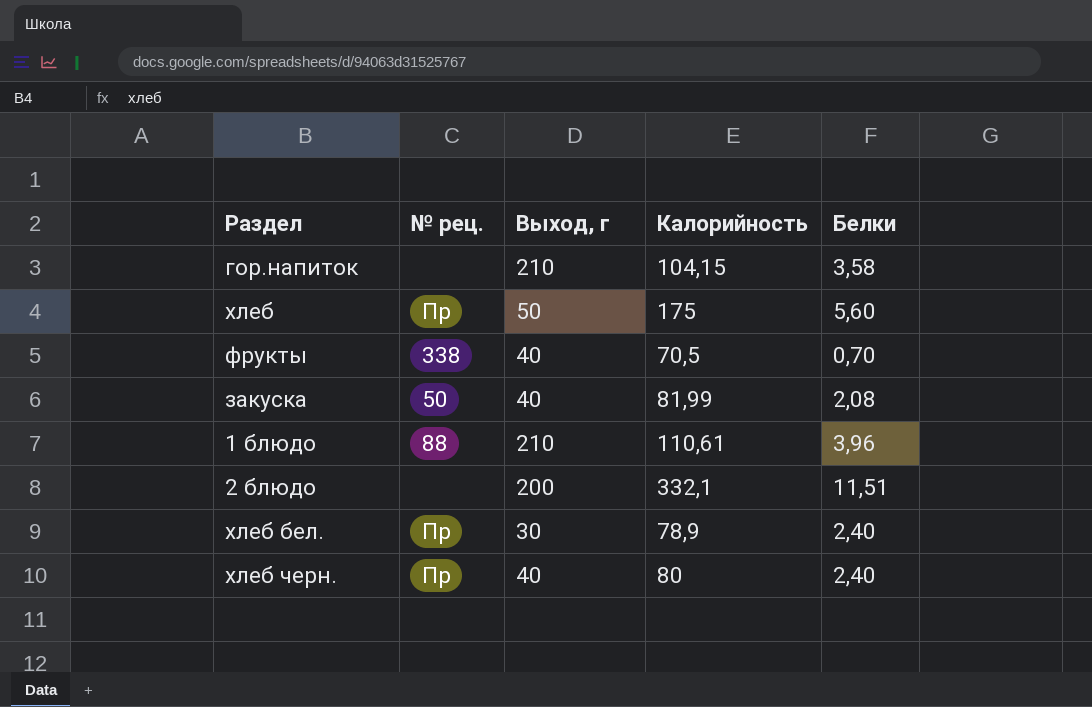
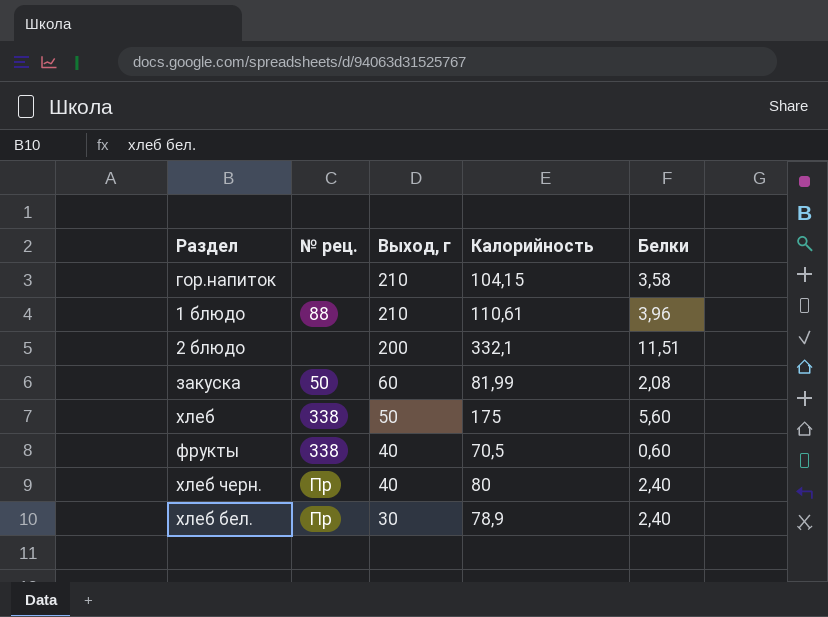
row order: none -> Выход, г descending
закуска | Выход, г: 40 -> 60
хлеб | № рец.: Пр -> 338
фрукты | Белки: 0,70 -> 0,60

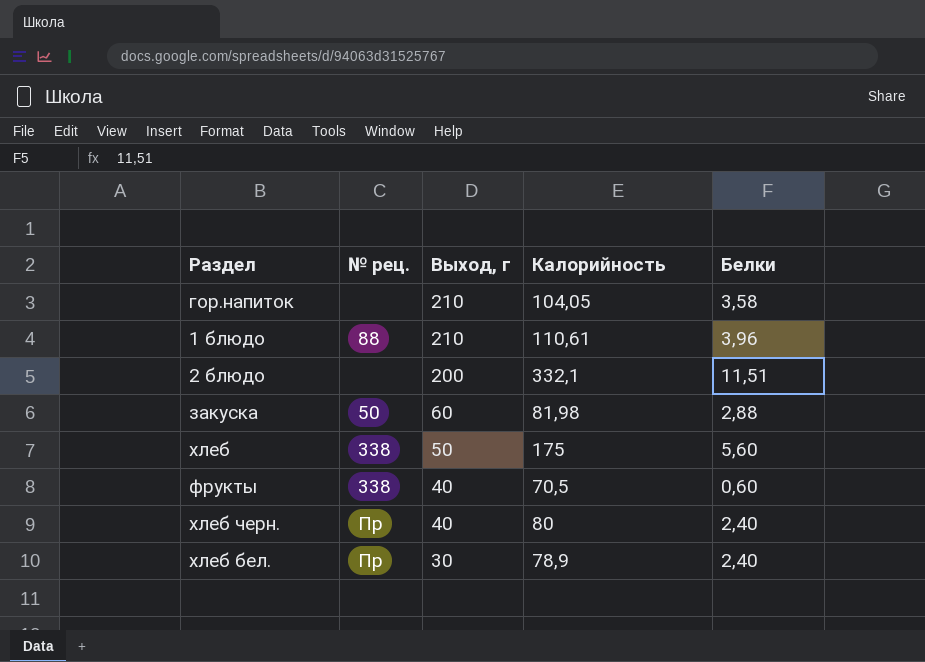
гор.напиток | Калорийность: 104,15 -> 104,05
закуска | Калорийность: 81,99 -> 81,98
закуска | Белки: 2,08 -> 2,88

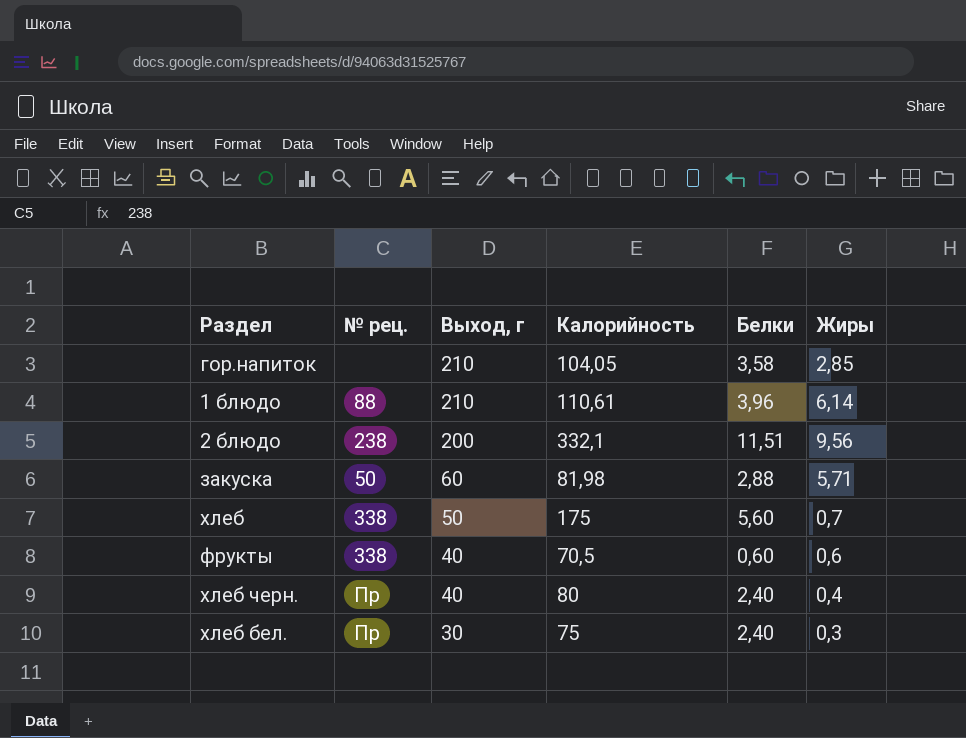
column Жиры | position: none -> 6
2 блюдо | № рец.: none -> 238
хлеб бел. | Калорийность: 78,9 -> 75

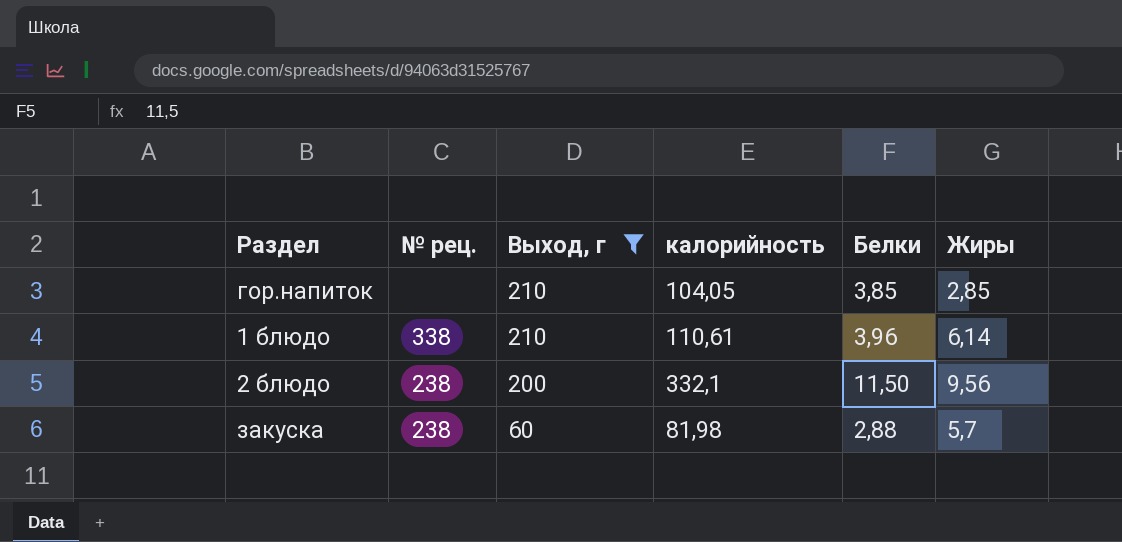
filter: none -> Выход, г >= 60
column name: Калорийность -> калорийность
гор.напиток | Белки: 3,58 -> 3,85
1 блюдо | № рец.: 88 -> 338
2 блюдо | Белки: 11,51 -> 11,50
закуска | № рец.: 50 -> 238
закуска | Жиры: 5,71 -> 5,7

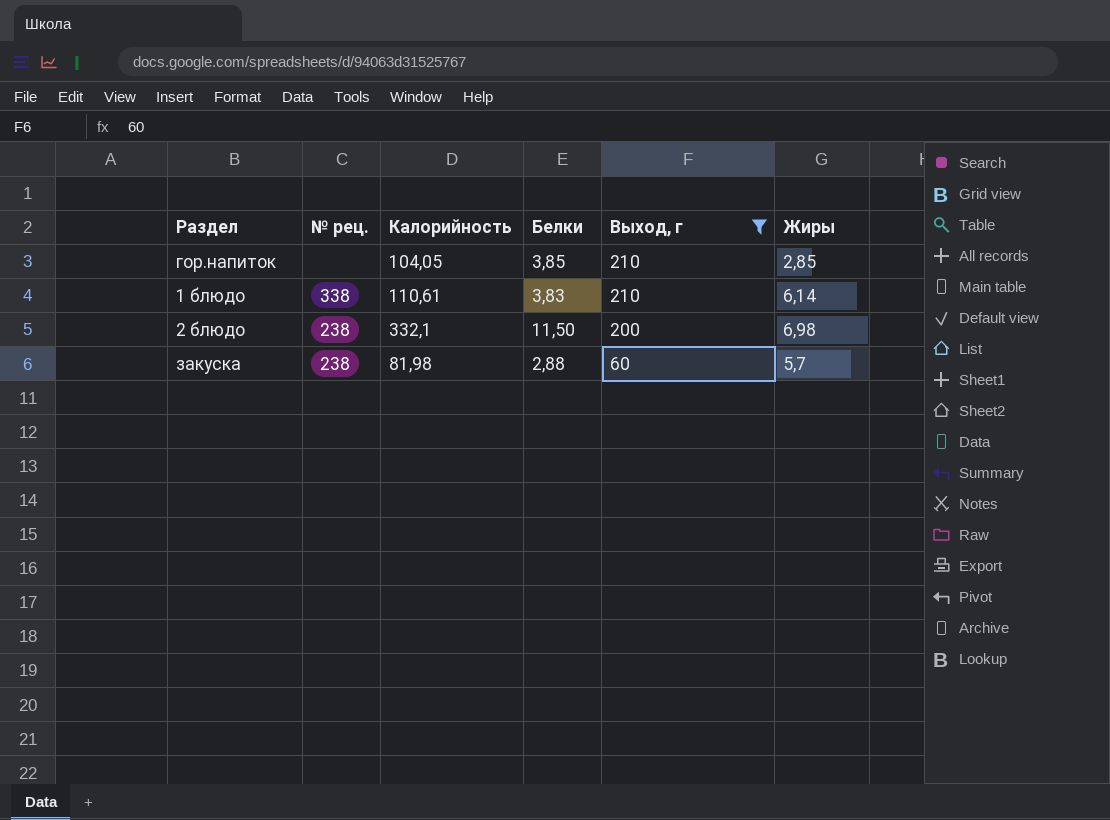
column name: калорийность -> Калорийность
column Выход, г | position: 3 -> 5
1 блюдо | Белки: 3,96 -> 3,83
2 блюдо | Жиры: 9,56 -> 6,98

